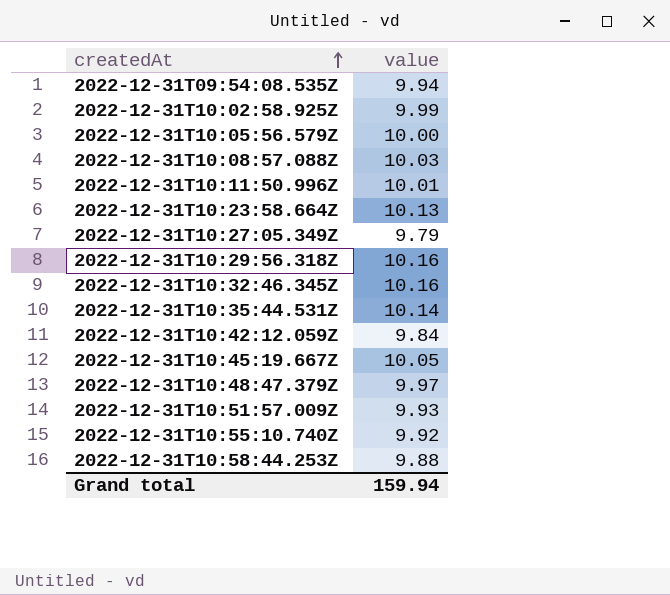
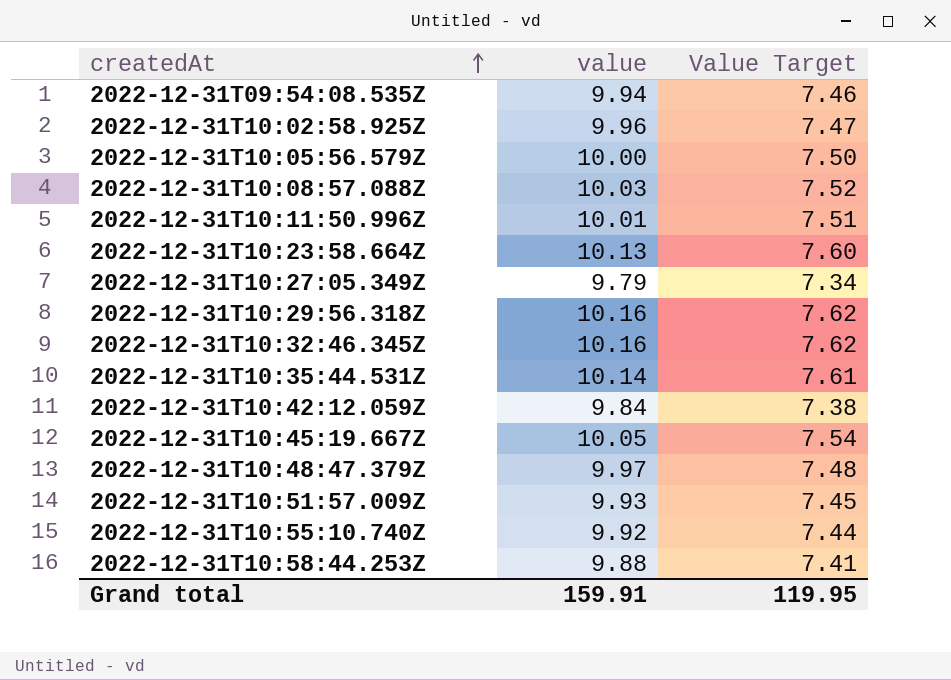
column Value Target | formula: none -> [value] * 0.75
2022-12-31T10:02:58.925Z | value: 9.99 -> 9.96
Grand total | value: 159.94 -> 159.91

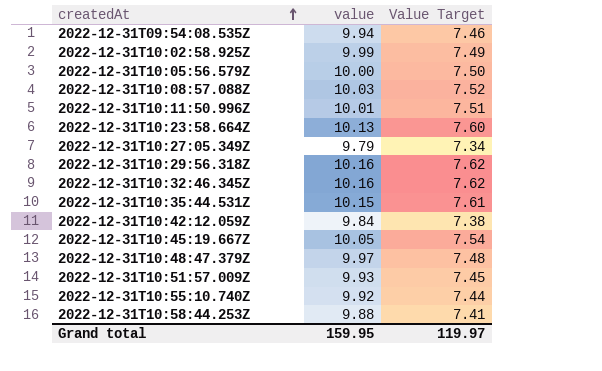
2022-12-31T10:02:58.925Z | value: 9.96 -> 9.99
2022-12-31T10:02:58.925Z | Value Target: 7.47 -> 7.49
2022-12-31T10:35:44.531Z | value: 10.14 -> 10.15
Grand total | value: 159.91 -> 159.95
Grand total | Value Target: 119.95 -> 119.97

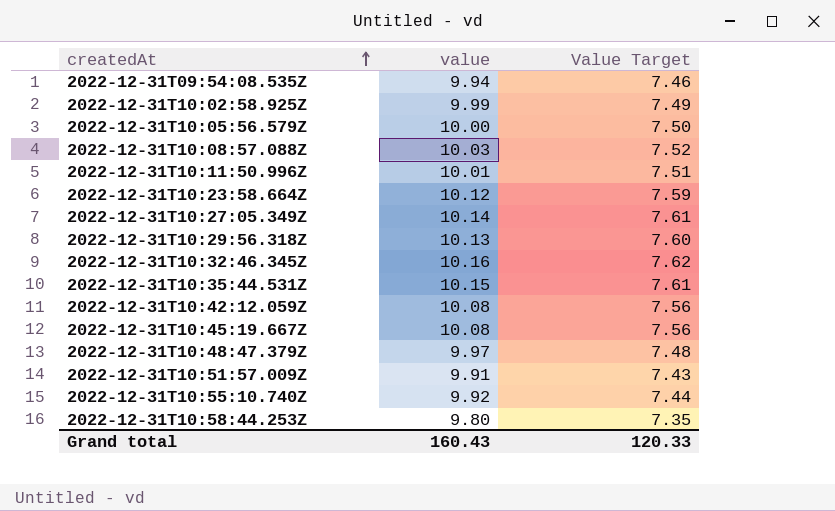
2022-12-31T10:23:58.664Z | value: 10.13 -> 10.12
2022-12-31T10:23:58.664Z | Value Target: 7.60 -> 7.59
2022-12-31T10:27:05.349Z | value: 9.79 -> 10.14
2022-12-31T10:27:05.349Z | Value Target: 7.34 -> 7.61
2022-12-31T10:29:56.318Z | value: 10.16 -> 10.13
2022-12-31T10:29:56.318Z | Value Target: 7.62 -> 7.60
2022-12-31T10:42:12.059Z | value: 9.84 -> 10.08
2022-12-31T10:42:12.059Z | Value Target: 7.38 -> 7.56
2022-12-31T10:45:19.667Z | value: 10.05 -> 10.08
2022-12-31T10:45:19.667Z | Value Target: 7.54 -> 7.56
2022-12-31T10:51:57.009Z | value: 9.93 -> 9.91
2022-12-31T10:51:57.009Z | Value Target: 7.45 -> 7.43
2022-12-31T10:58:44.253Z | value: 9.88 -> 9.80
2022-12-31T10:58:44.253Z | Value Target: 7.41 -> 7.35
Grand total | value: 159.95 -> 160.43
Grand total | Value Target: 119.97 -> 120.33

